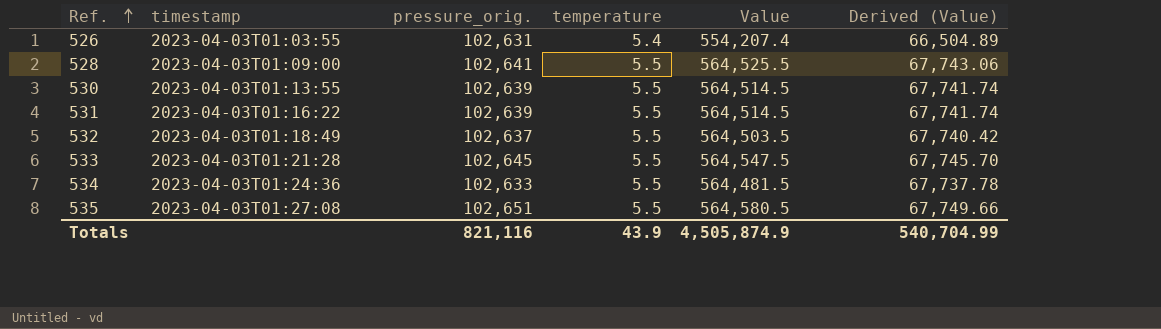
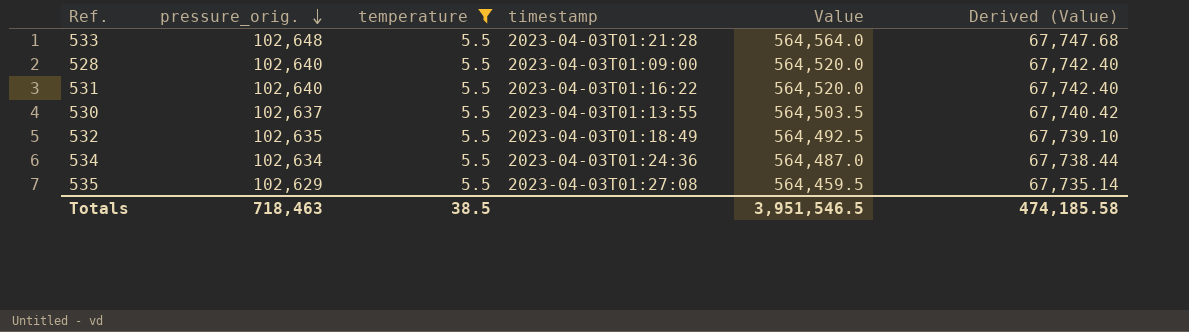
filter: none -> temperature = 5.5
row order: Ref. ascending -> pressure_orig. descending
column timestamp | position: 2 -> 4
533 | pressure_orig.: 102,645 -> 102,648
533 | Value: 564,547.5 -> 564,564.0
533 | Derived (Value): 67,745.70 -> 67,747.68
528 | pressure_orig.: 102,641 -> 102,640
528 | Value: 564,525.5 -> 564,520.0
528 | Derived (Value): 67,743.06 -> 67,742.40
531 | pressure_orig.: 102,639 -> 102,640
531 | Value: 564,514.5 -> 564,520.0
531 | Derived (Value): 67,741.74 -> 67,742.40
530 | pressure_orig.: 102,639 -> 102,637
530 | Value: 564,514.5 -> 564,503.5
530 | Derived (Value): 67,741.74 -> 67,740.42
532 | pressure_orig.: 102,637 -> 102,635
532 | Value: 564,503.5 -> 564,492.5
532 | Derived (Value): 67,740.42 -> 67,739.10
534 | pressure_orig.: 102,633 -> 102,634
534 | Value: 564,481.5 -> 564,487.0
534 | Derived (Value): 67,737.78 -> 67,738.44
535 | pressure_orig.: 102,651 -> 102,629
535 | Value: 564,580.5 -> 564,459.5
535 | Derived (Value): 67,749.66 -> 67,735.14
Totals | pressure_orig.: 821,116 -> 718,463
Totals | temperature: 43.9 -> 38.5
Totals | Value: 4,505,874.9 -> 3,951,546.5
Totals | Derived (Value): 540,704.99 -> 474,185.58

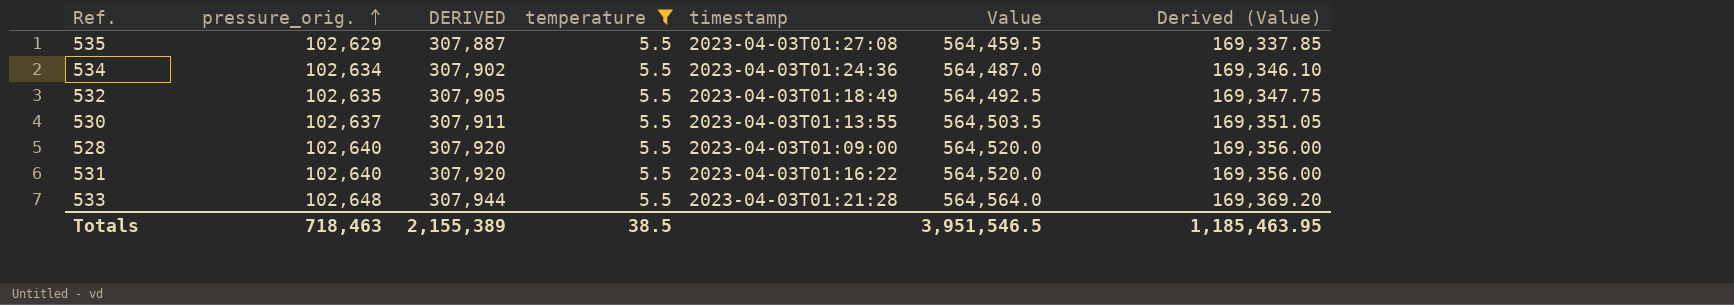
row order: pressure_orig. descending -> pressure_orig. ascending
column DERIVED | formula: none -> [pressure_orig.] * 3
column Derived (Value) | formula: [Value] * 0.12 -> [Value] * 0.3
Totals | Derived (Value): 474,185.58 -> 1,185,463.95

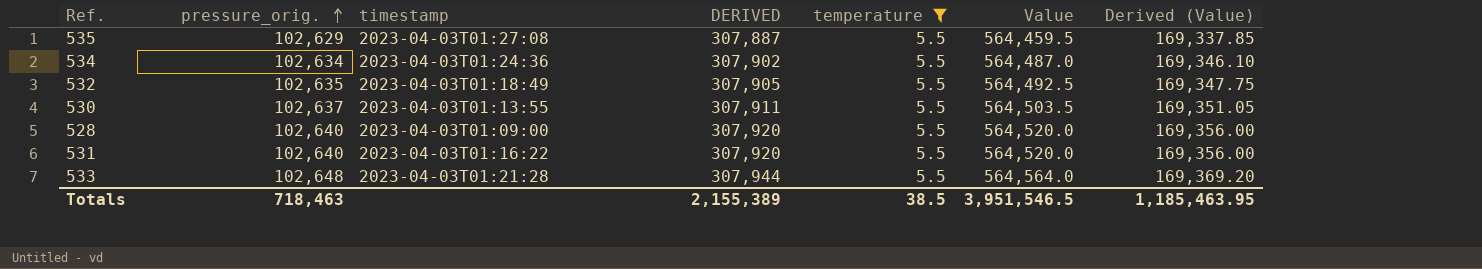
column timestamp | position: 5 -> 3

